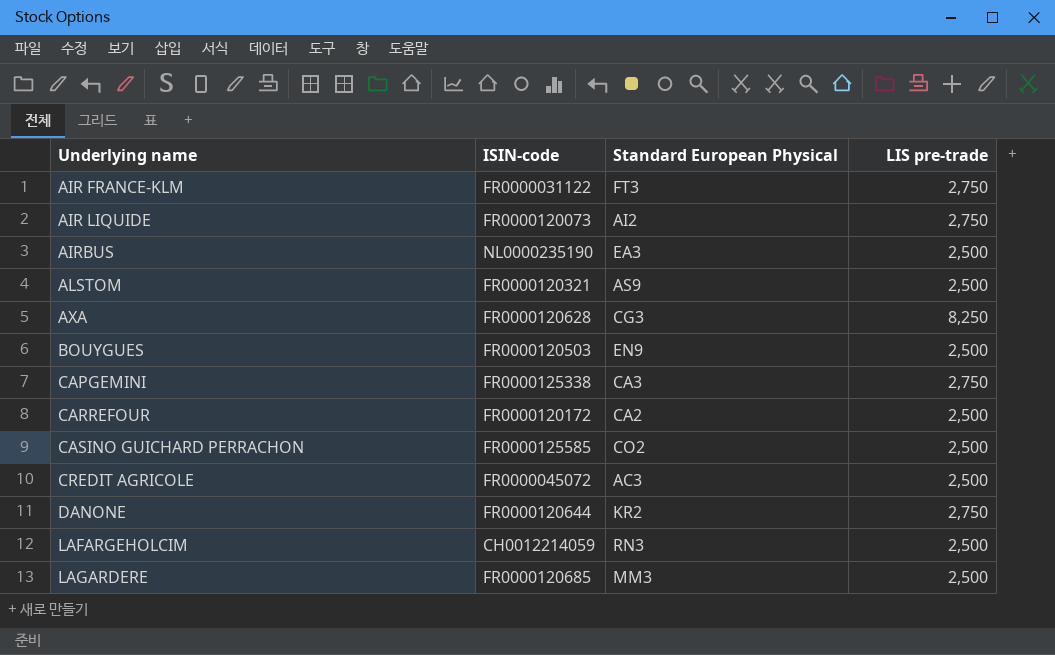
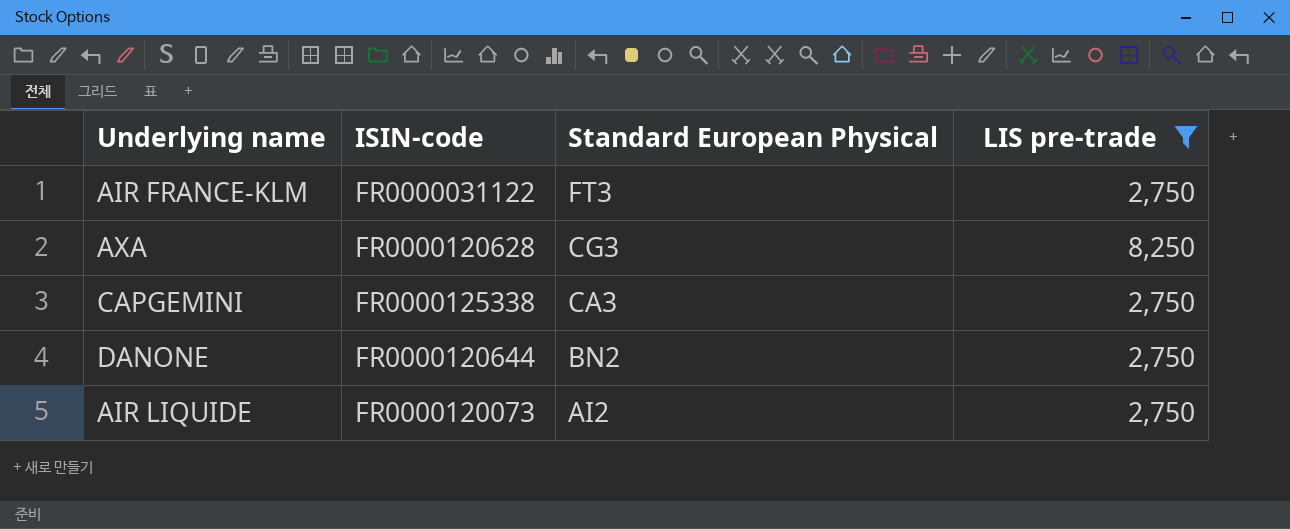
filter: none -> LIS pre-trade != 2,500
row order: Underlying name ascending -> Standard European Physical descending
DANONE | Standard European Physical: KR2 -> BN2

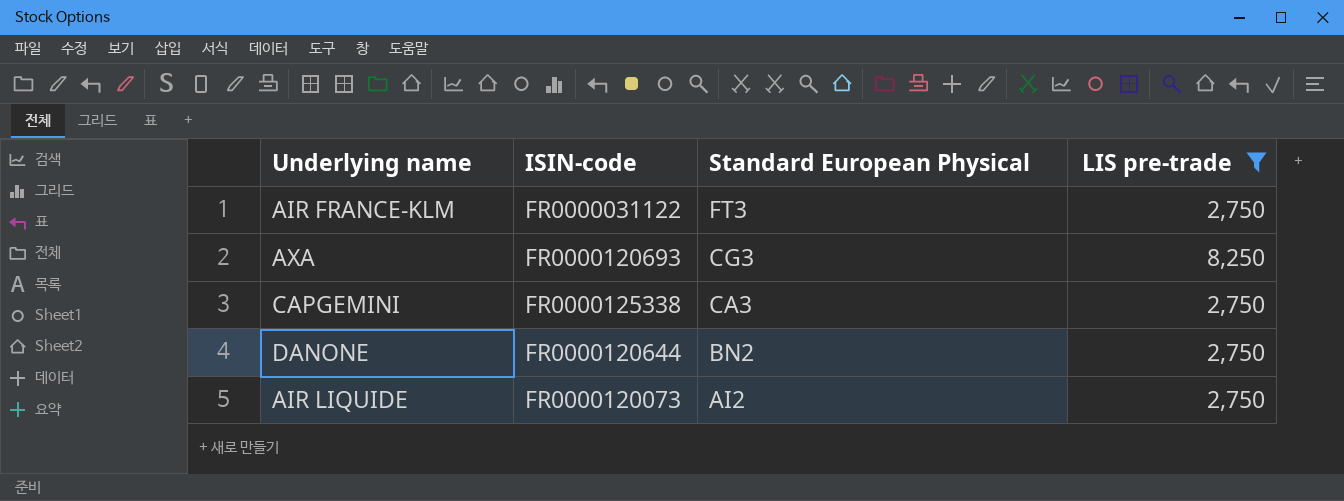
AXA | ISIN-code: FR0000120628 -> FR0000120693

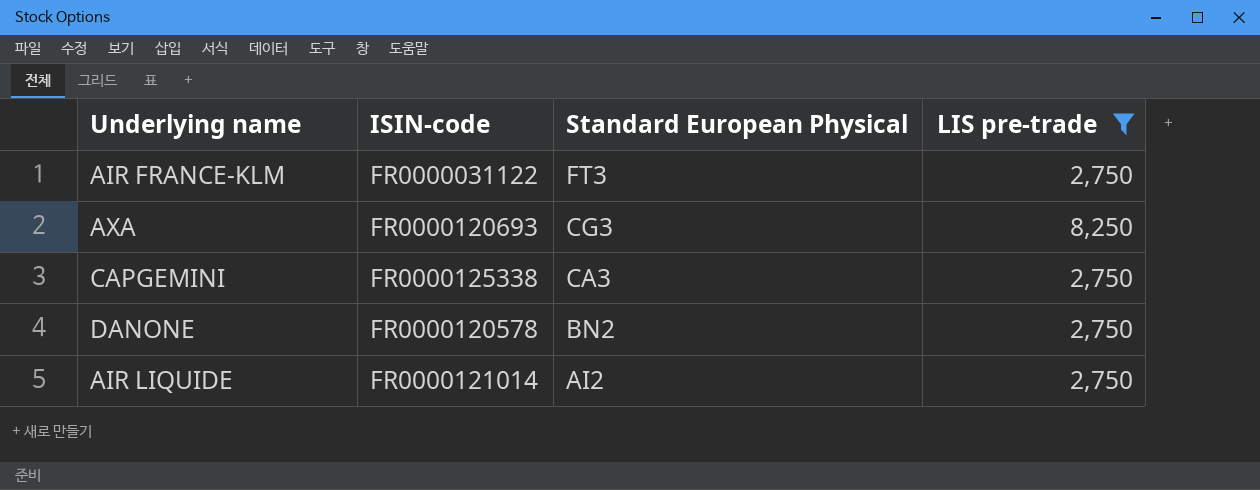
DANONE | ISIN-code: FR0000120644 -> FR0000120578
AIR LIQUIDE | ISIN-code: FR0000120073 -> FR0000121014

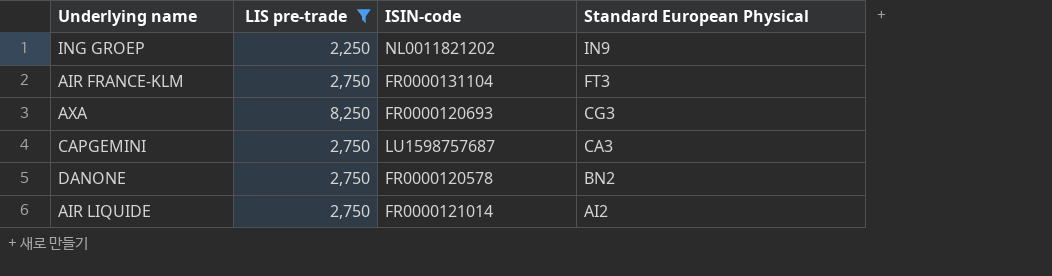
column LIS pre-trade | position: 4 -> 2
row ING GROEP: none -> 2,250 | NL0011821202 | IN9
AIR FRANCE-KLM | ISIN-code: FR0000031122 -> FR0000131104
CAPGEMINI | ISIN-code: FR0000125338 -> LU1598757687

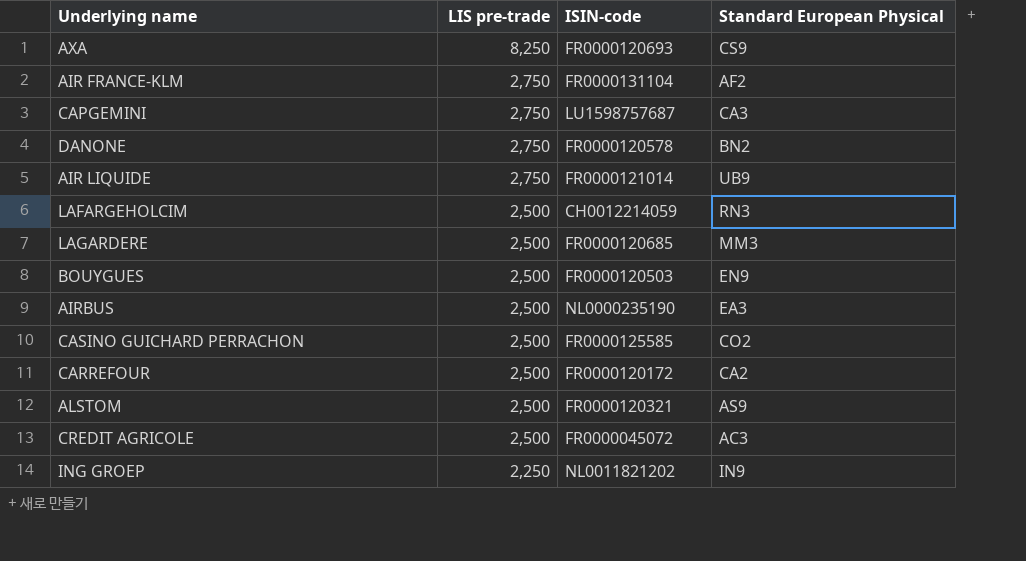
filter: LIS pre-trade != 2,500 -> none
row order: Standard European Physical descending -> LIS pre-trade descending
AXA | Standard European Physical: CG3 -> CS9
AIR FRANCE-KLM | Standard European Physical: FT3 -> AF2
AIR LIQUIDE | Standard European Physical: AI2 -> UB9

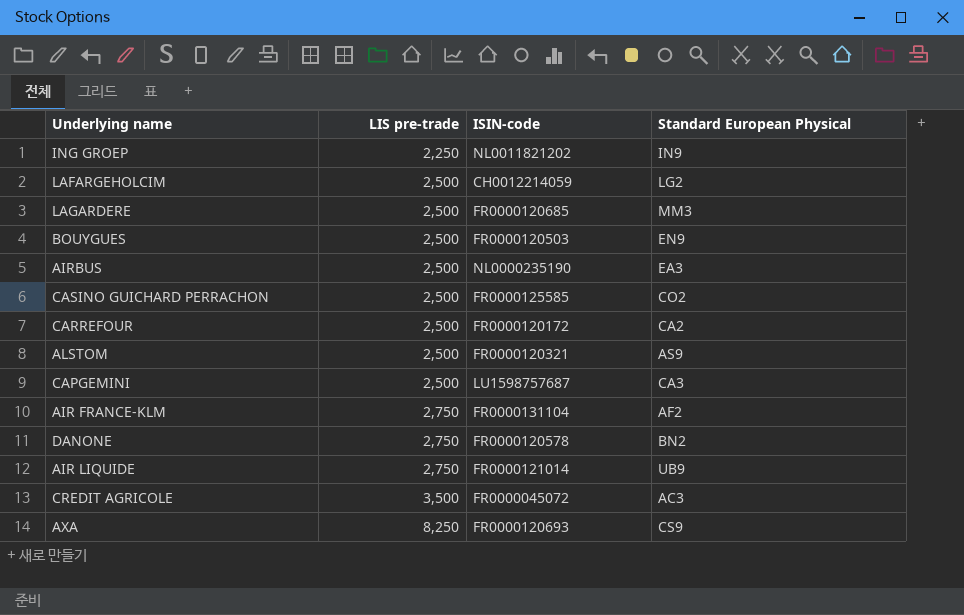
row order: LIS pre-trade descending -> LIS pre-trade ascending
LAFARGEHOLCIM | Standard European Physical: RN3 -> LG2
CAPGEMINI | LIS pre-trade: 2,750 -> 2,500
CREDIT AGRICOLE | LIS pre-trade: 2,500 -> 3,500

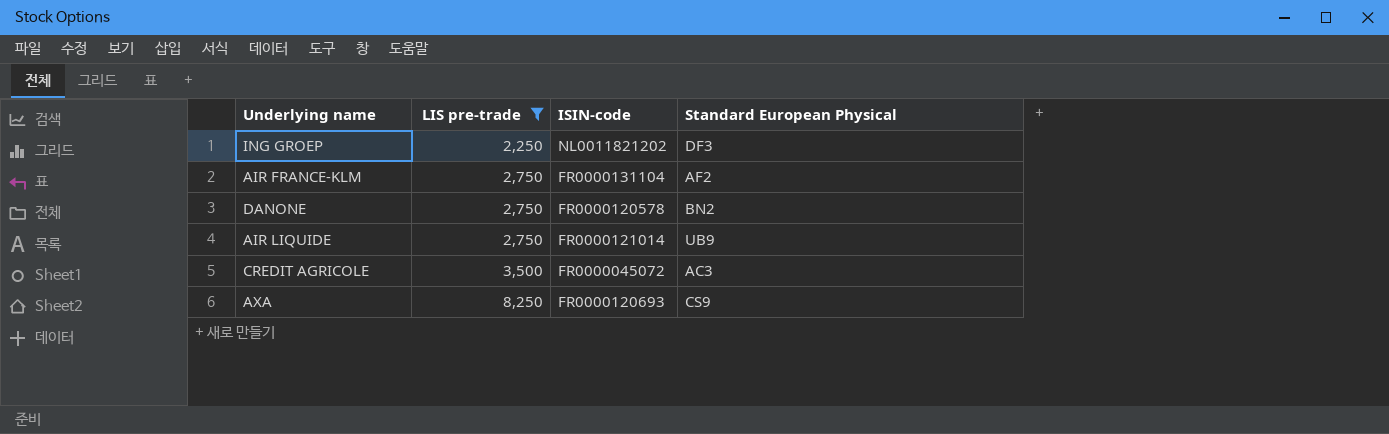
filter: none -> LIS pre-trade != 2,500
ING GROEP | Standard European Physical: IN9 -> DF3

